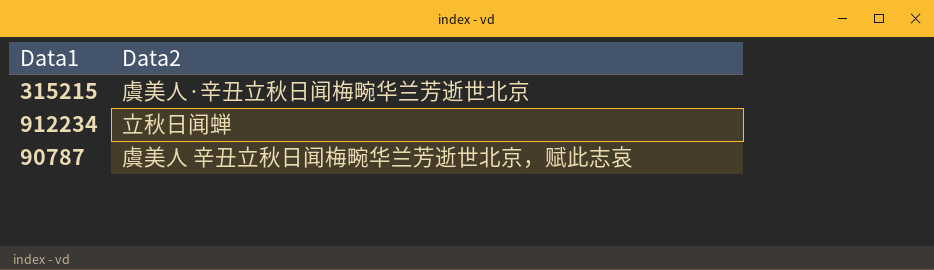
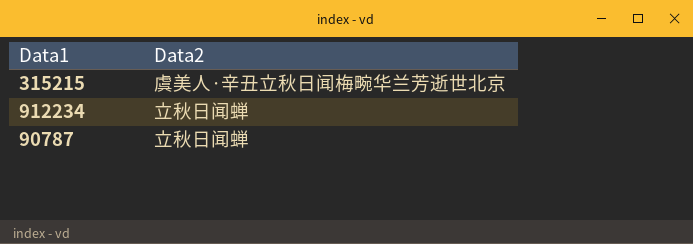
90787 | Data2: 虞美人 辛丑立秋日闻梅畹华兰芳逝世北京，赋此志哀 -> 立秋日闻蝉

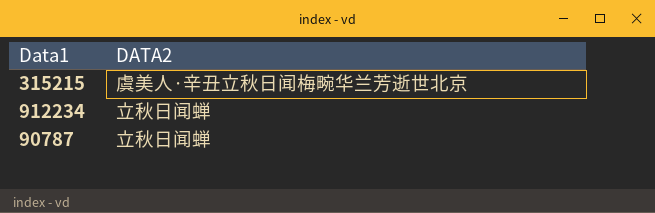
column name: Data2 -> DATA2

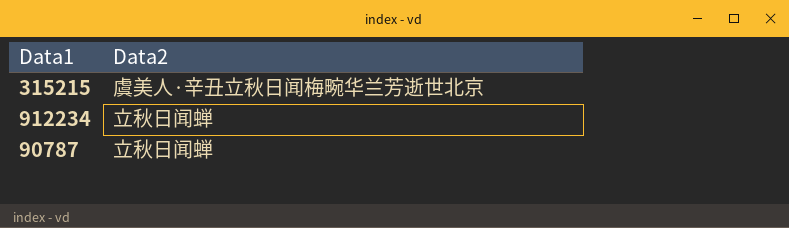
column name: DATA2 -> Data2

